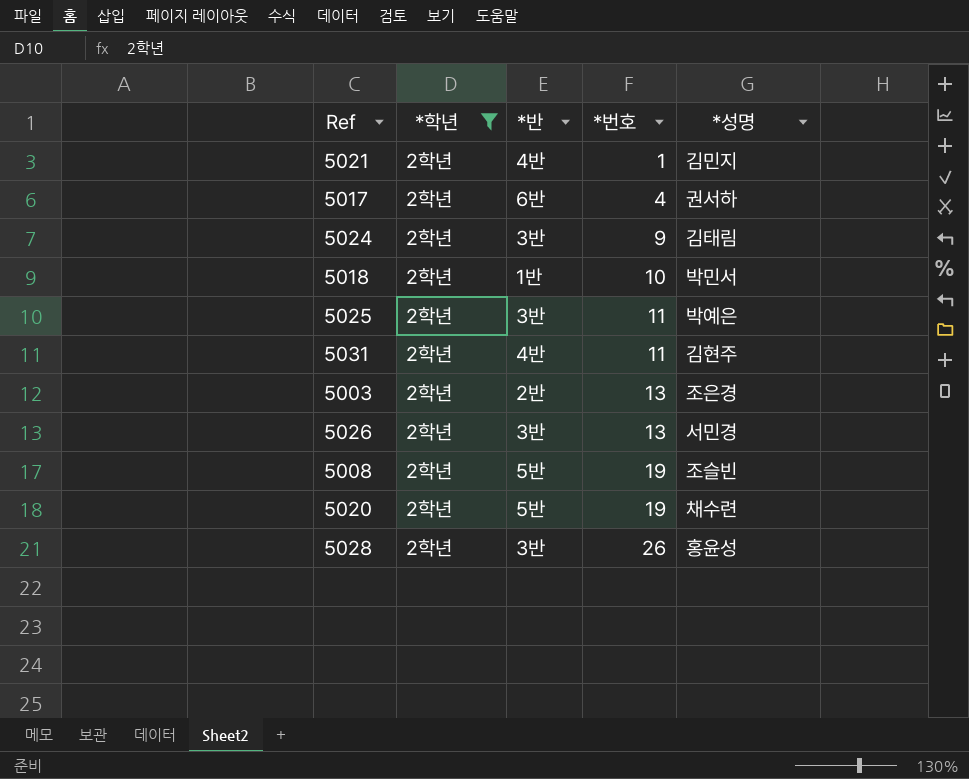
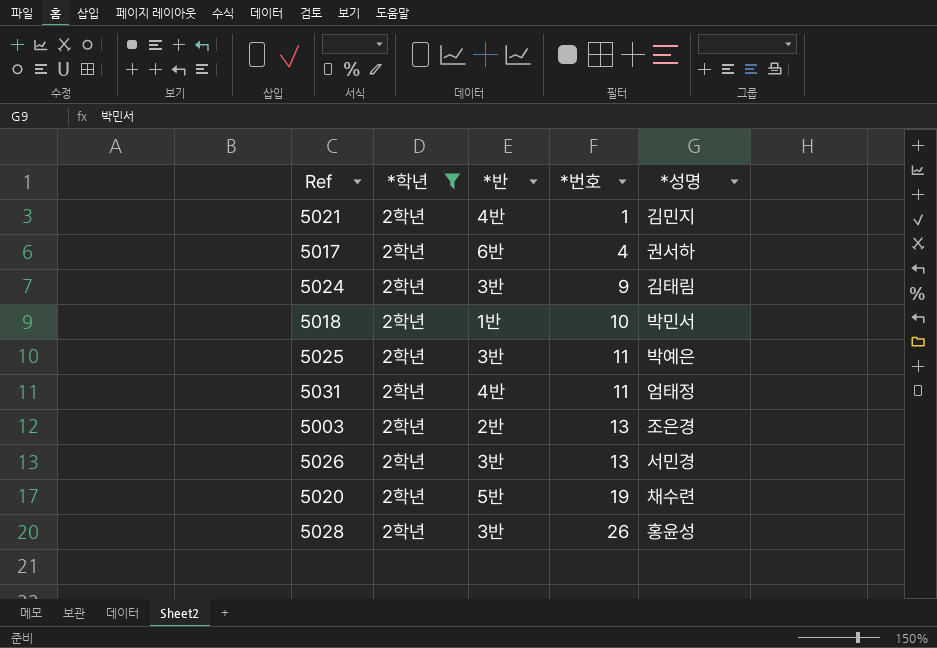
row 5008: 2학년 | 5반 | 19 | 조슬빈 -> none
5031 | *성명: 김현주 -> 엄태정

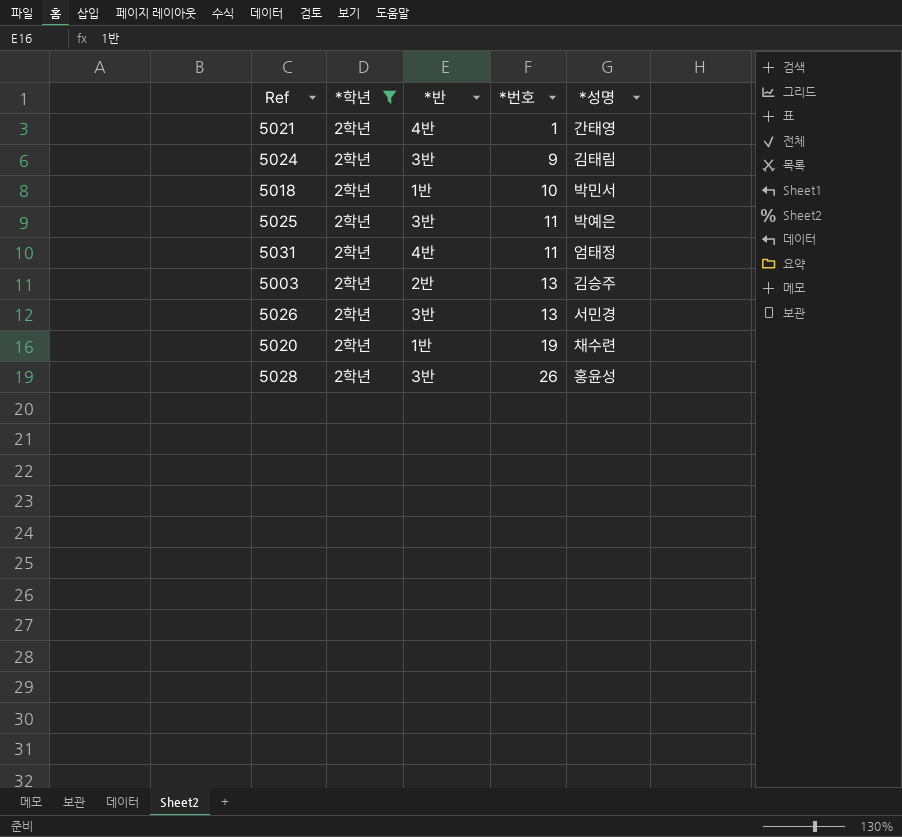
row 5017: 2학년 | 6반 | 4 | 권서하 -> none
5021 | *성명: 김민지 -> 간태영
5003 | *성명: 조은경 -> 김승주
5020 | *반: 5반 -> 1반

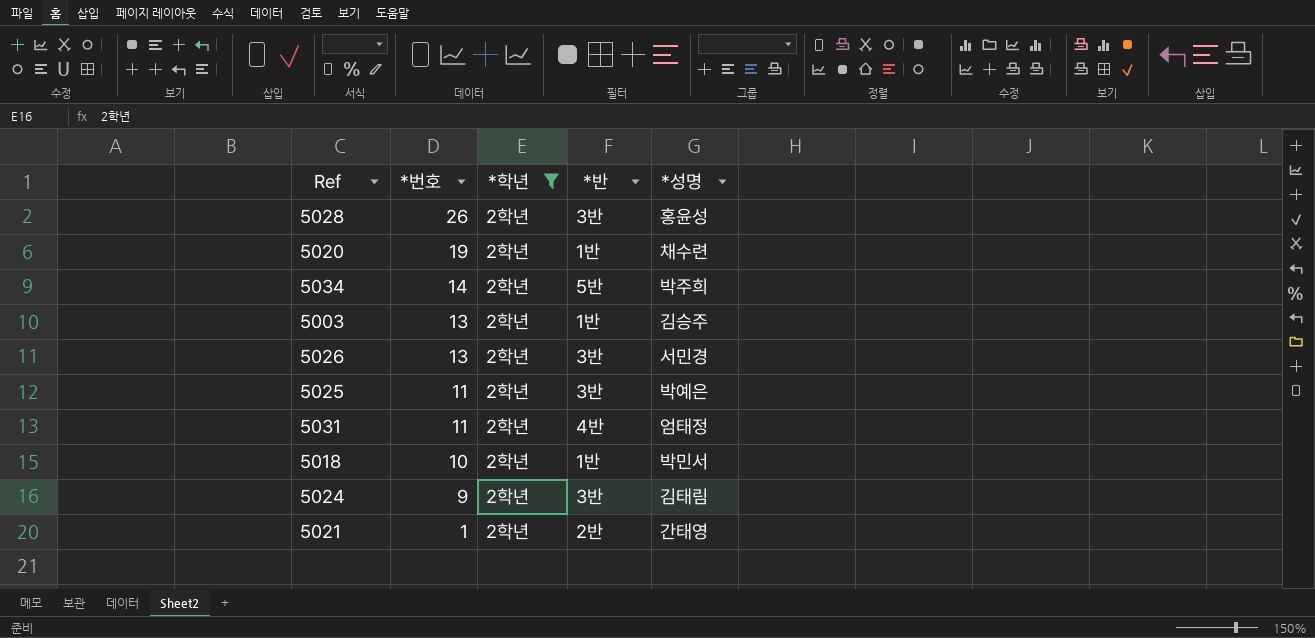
row order: *번호 ascending -> *번호 descending
column *번호 | position: 4 -> 2
row 5034: none -> 14 | 2학년 | 5반 | 박주희
5003 | *반: 2반 -> 1반
5021 | *반: 4반 -> 2반

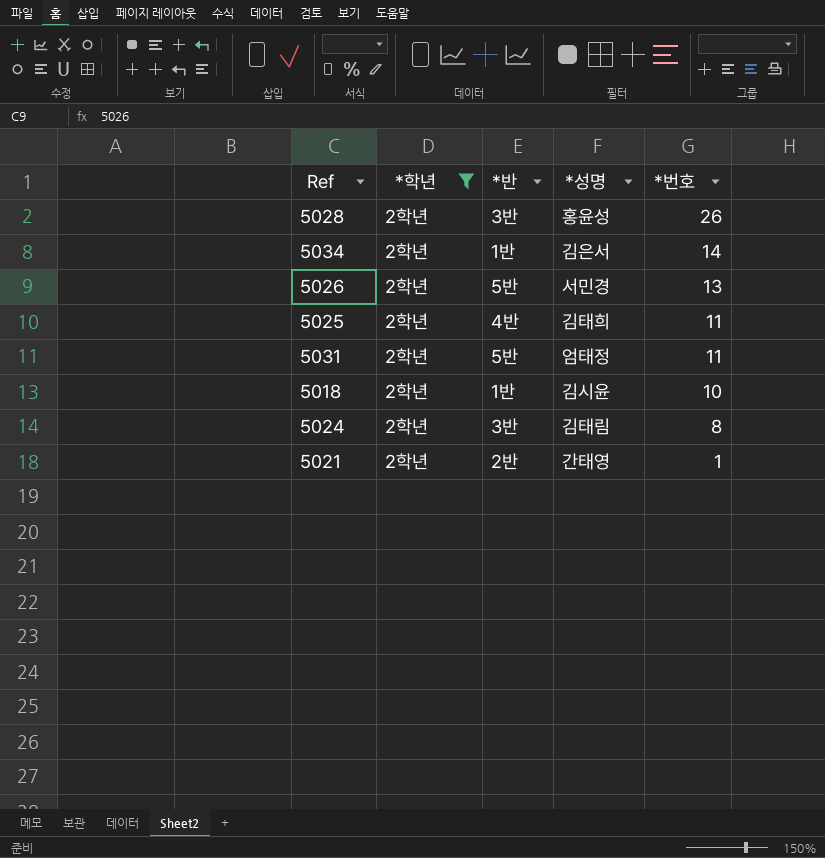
column *번호 | position: 2 -> 5
row 5020: 19 | 2학년 | 1반 | 채수련 -> none
row 5003: 13 | 2학년 | 1반 | 김승주 -> none
5034 | *반: 5반 -> 1반
5034 | *성명: 박주희 -> 김은서
5026 | *반: 3반 -> 5반
5025 | *반: 3반 -> 4반
5025 | *성명: 박예은 -> 김태희
5031 | *반: 4반 -> 5반
5018 | *성명: 박민서 -> 김시윤
5024 | *번호: 9 -> 8

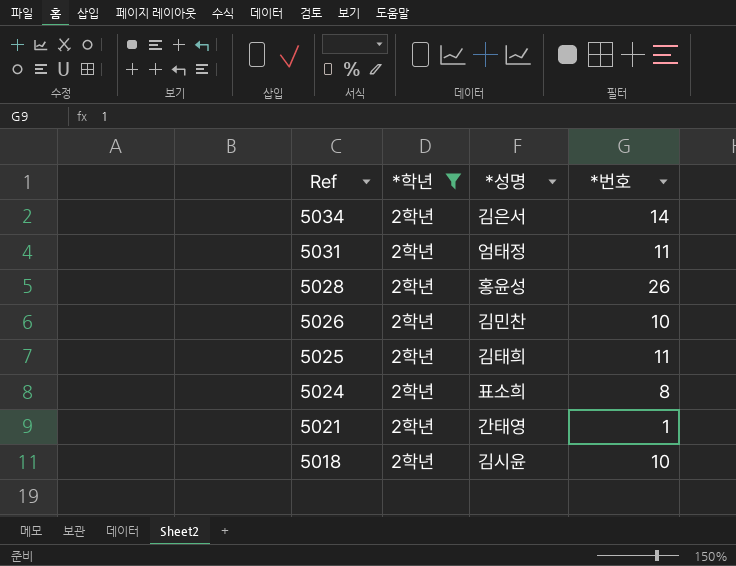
row order: *번호 descending -> Ref descending
column *반 | position: 3 -> none
5026 | *성명: 서민경 -> 김민찬
5026 | *번호: 13 -> 10
5024 | *성명: 김태림 -> 표소희

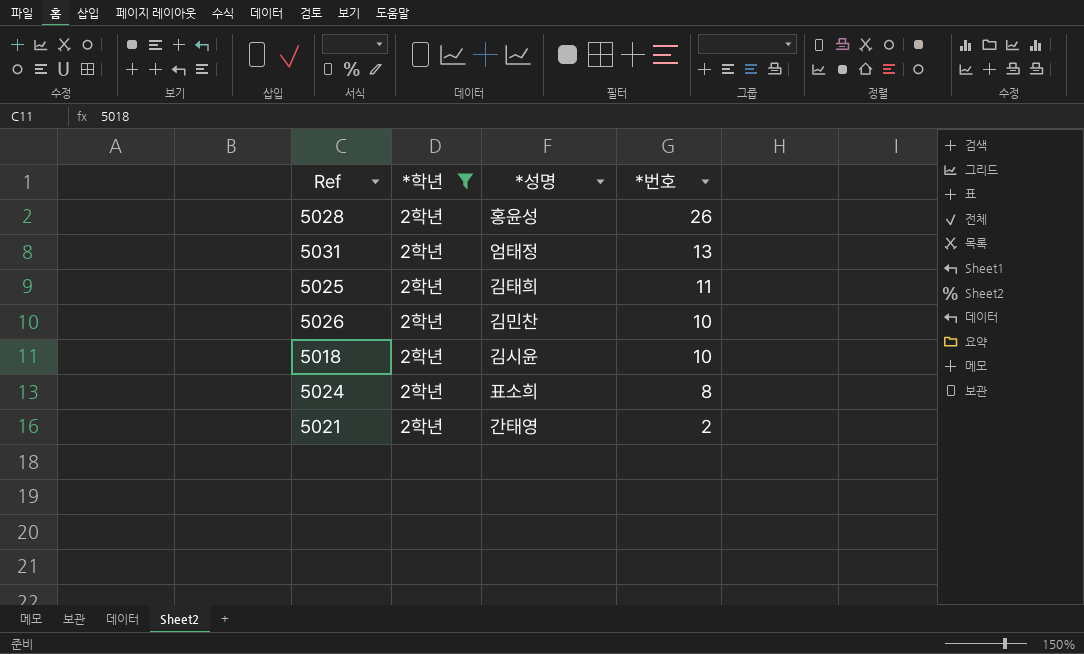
row order: Ref descending -> *번호 descending
row 5034: 2학년 | 김은서 | 14 -> none
5031 | *번호: 11 -> 13
5021 | *번호: 1 -> 2

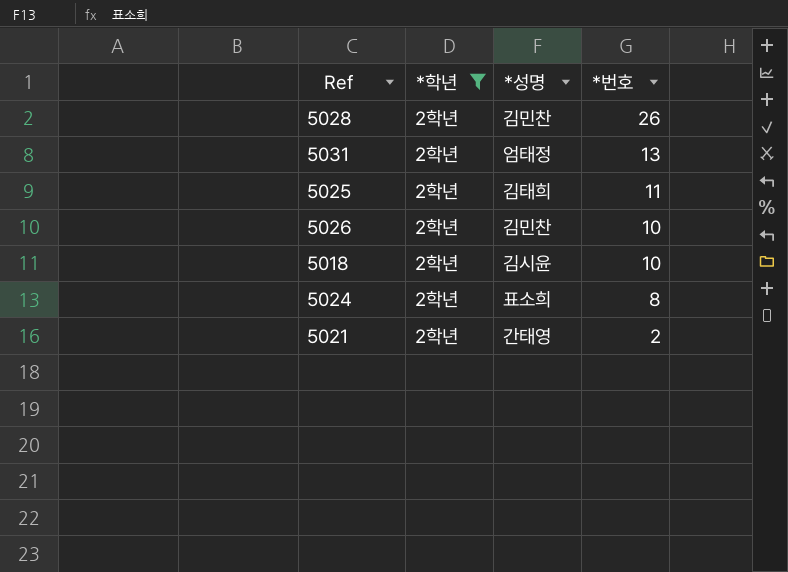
5028 | *성명: 홍윤성 -> 김민찬

